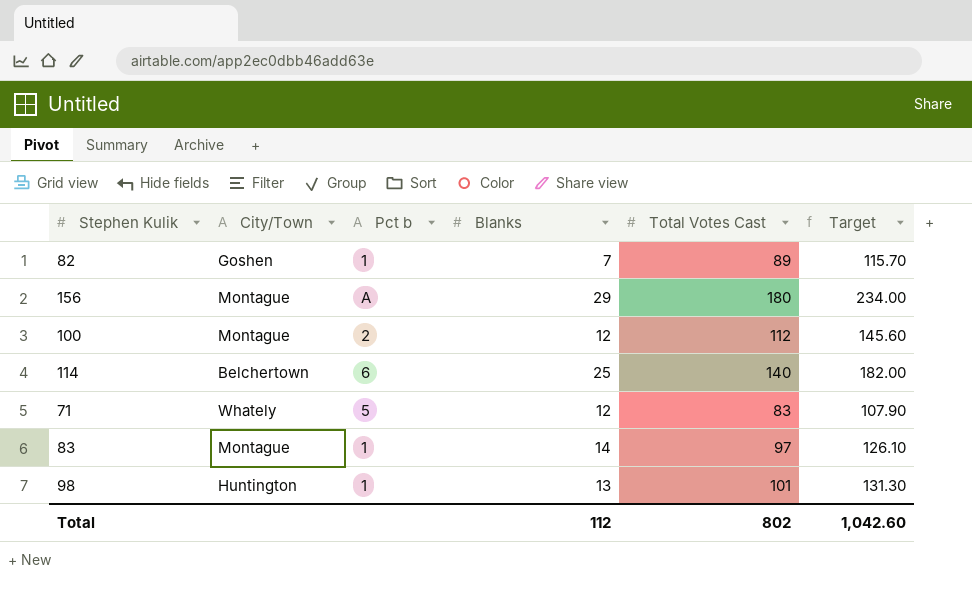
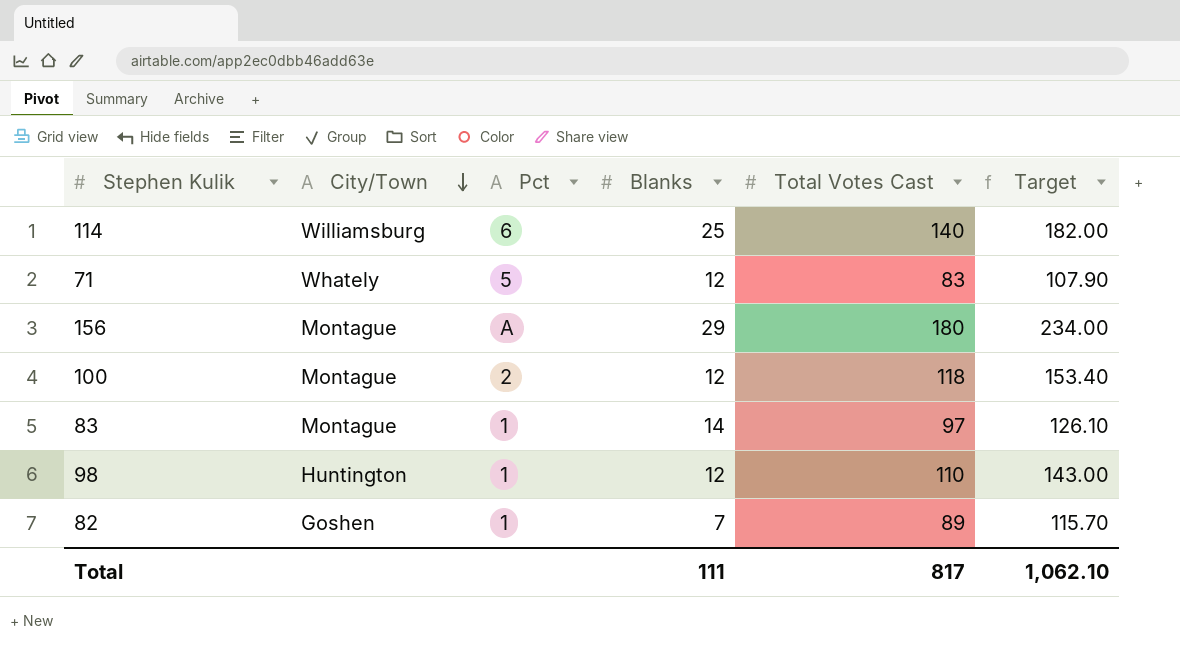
row order: none -> City/Town descending
column name: Pct b -> Pct
114 | City/Town: Belchertown -> Williamsburg
100 | Total Votes Cast: 112 -> 118
100 | Target: 145.60 -> 153.40
98 | Blanks: 13 -> 12
98 | Total Votes Cast: 101 -> 110
98 | Target: 131.30 -> 143.00
Total | Blanks: 112 -> 111
Total | Total Votes Cast: 802 -> 817
Total | Target: 1,042.60 -> 1,062.10

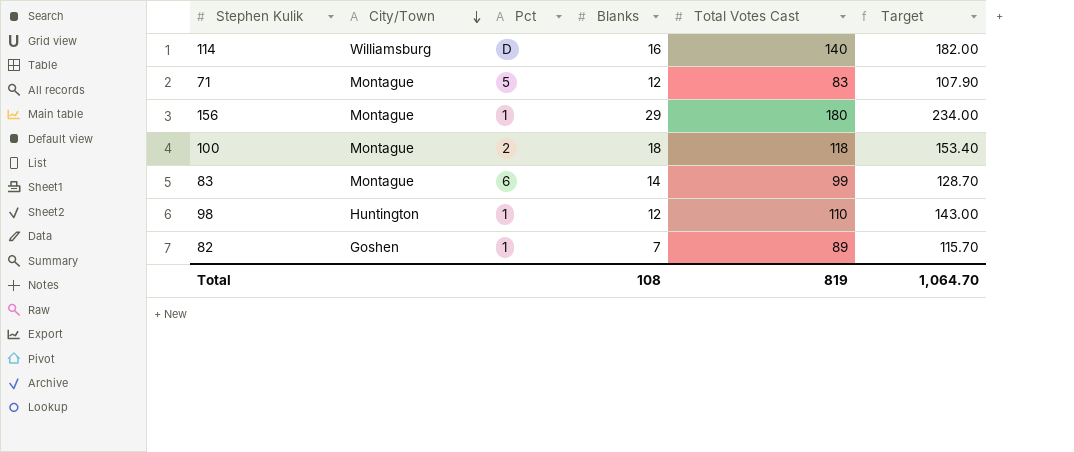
114 | Pct: 6 -> D
114 | Blanks: 25 -> 16
71 | City/Town: Whately -> Montague
156 | Pct: A -> 1
100 | Blanks: 12 -> 18
83 | Pct: 1 -> 6
83 | Total Votes Cast: 97 -> 99
83 | Target: 126.10 -> 128.70
Total | Blanks: 111 -> 108
Total | Total Votes Cast: 817 -> 819
Total | Target: 1,062.10 -> 1,064.70

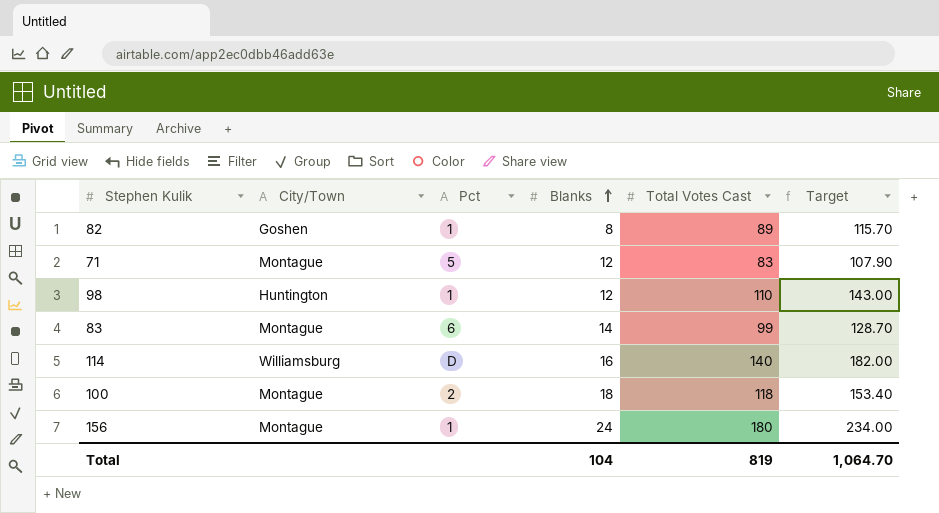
row order: City/Town descending -> Blanks ascending
82 | Blanks: 7 -> 8
156 | Blanks: 29 -> 24
Total | Blanks: 108 -> 104

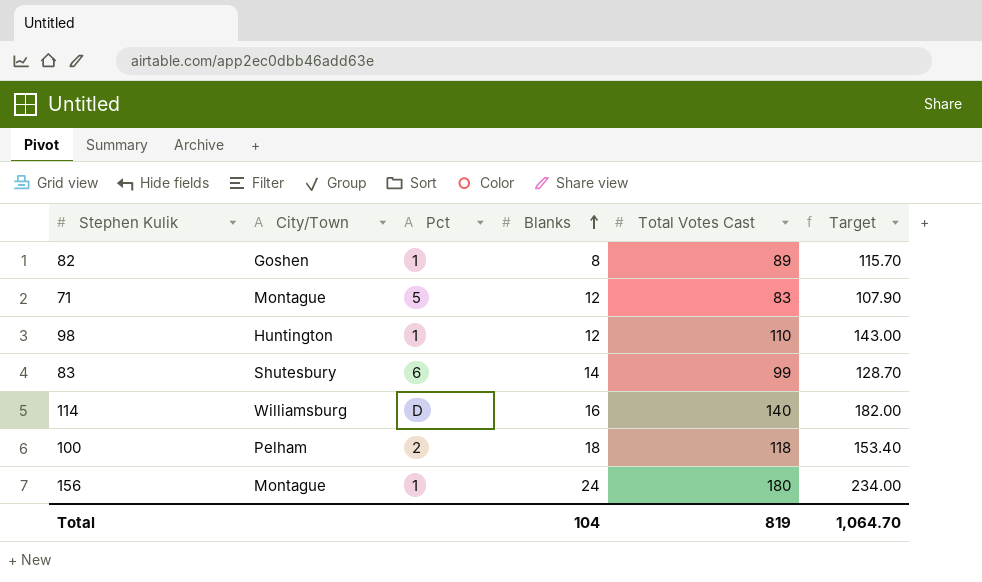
83 | City/Town: Montague -> Shutesbury
100 | City/Town: Montague -> Pelham

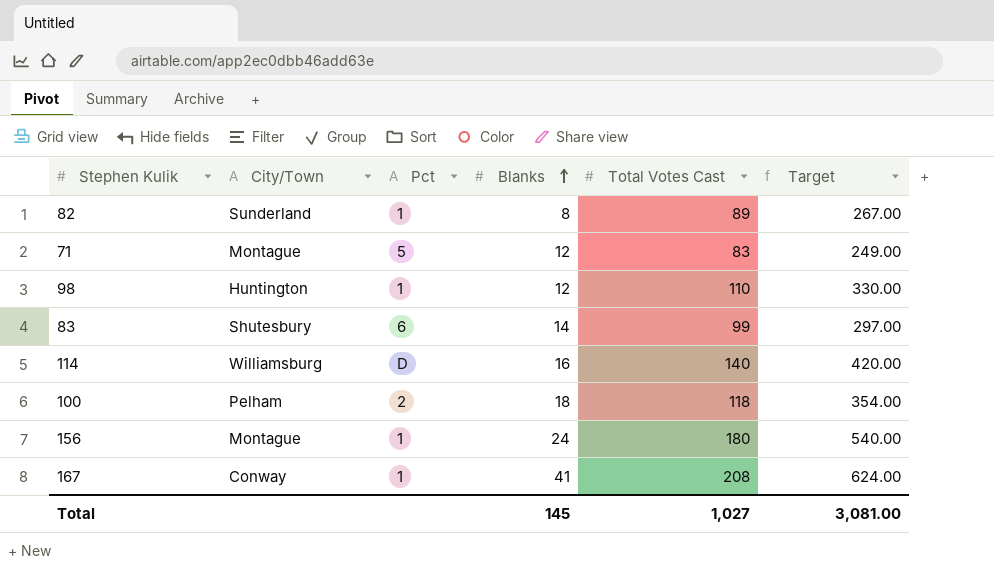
column Target | formula: [Total Votes Cast] * 1.3 -> [Total Votes Cast] * 3
82 | City/Town: Goshen -> Sunderland
row 167: none -> Conway | 1 | 41 | 208 | 624.00
Total | Blanks: 104 -> 145
Total | Total Votes Cast: 819 -> 1,027
Total | Target: 1,064.70 -> 3,081.00

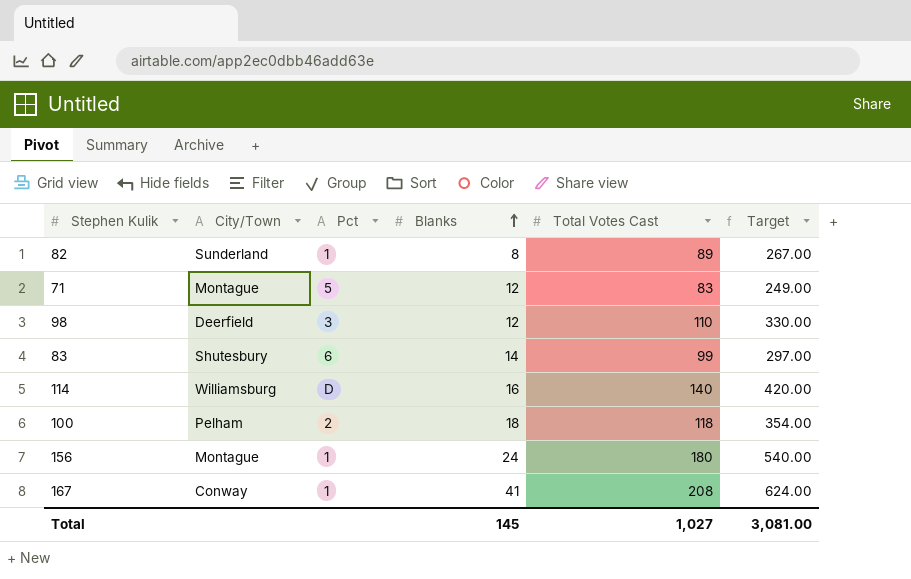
98 | City/Town: Huntington -> Deerfield
98 | Pct: 1 -> 3

